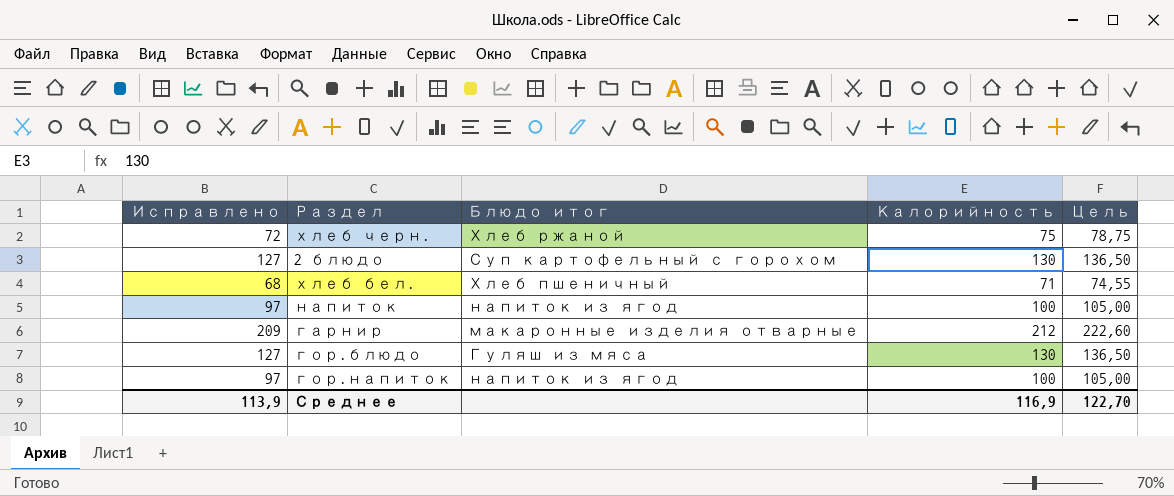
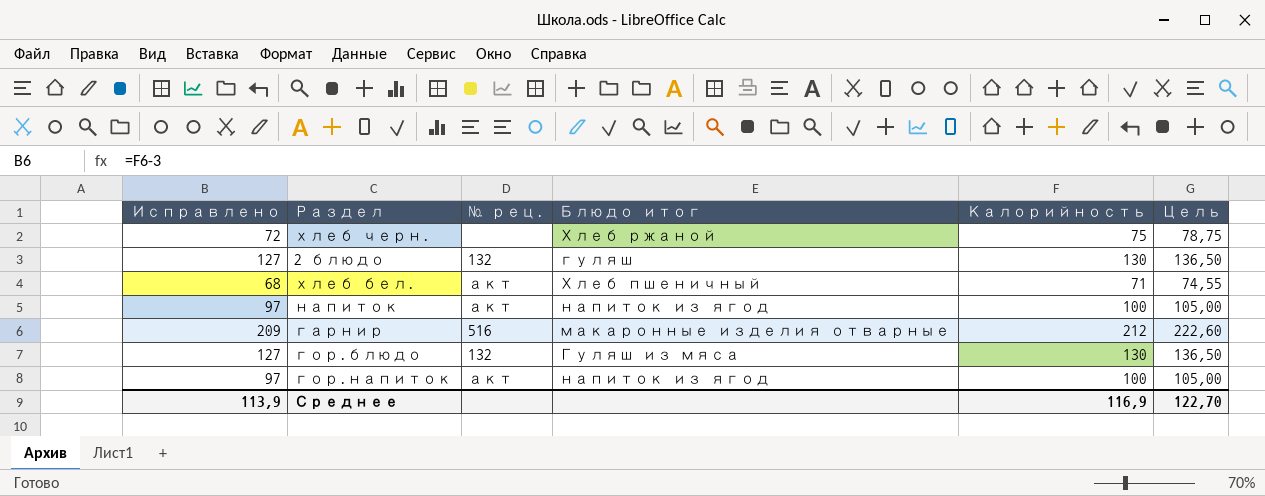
column № рец. | position: none -> 3
2 блюдо | Блюдо итог: Суп картофельный с горохом -> гуляш

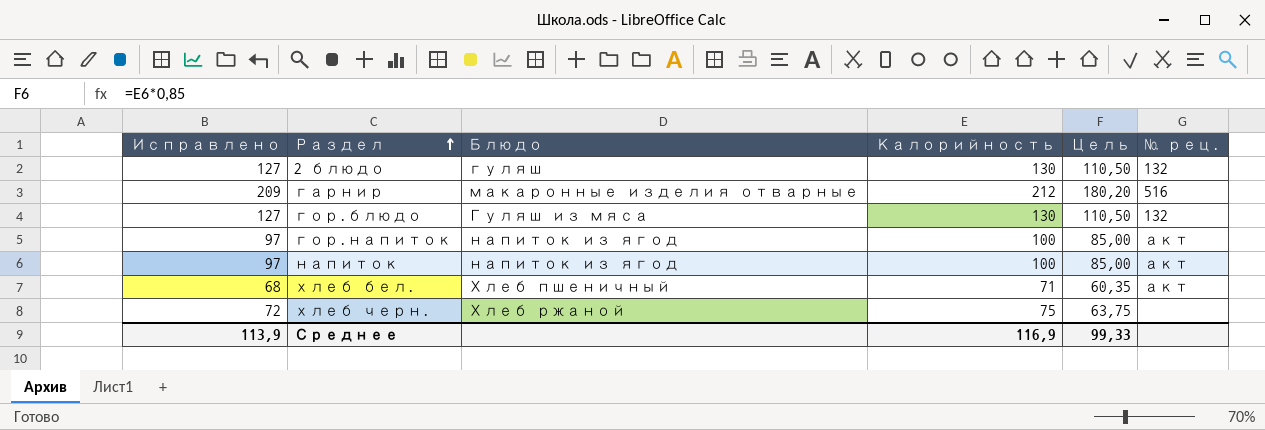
row order: none -> Раздел ascending
column name: Блюдо итог -> Блюдо
column Цель | formula: [Калорийность] * 1,05 -> [Калорийность] * 0,85
column № рец. | position: 3 -> 6
Среднее | Цель: 122,70 -> 99,33

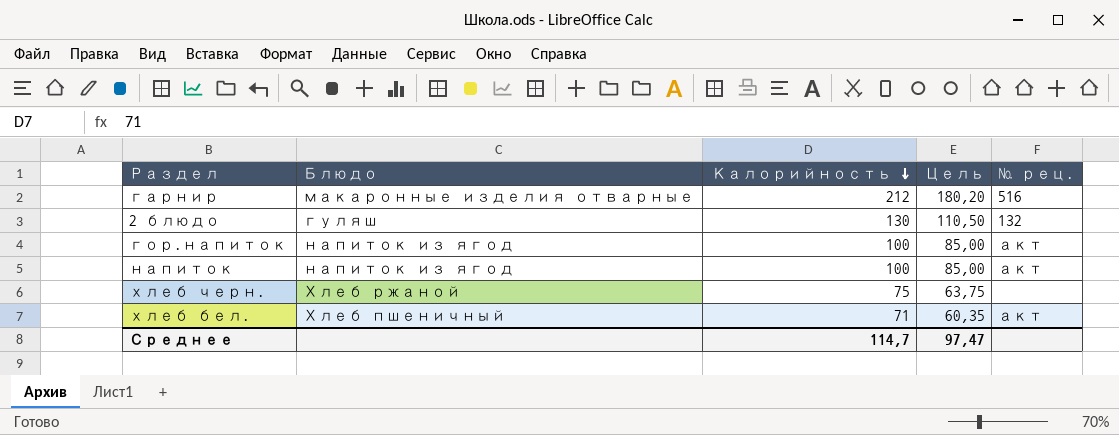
row order: Раздел ascending -> Калорийность descending
column Исправлено | formula: [Калорийность] - 3 -> none
row гор.блюдо: 127 | Гуляш из мяса | 130 | 110,50 | 132 -> none
Среднее | Калорийность: 116,9 -> 114,7
Среднее | Цель: 99,33 -> 97,47

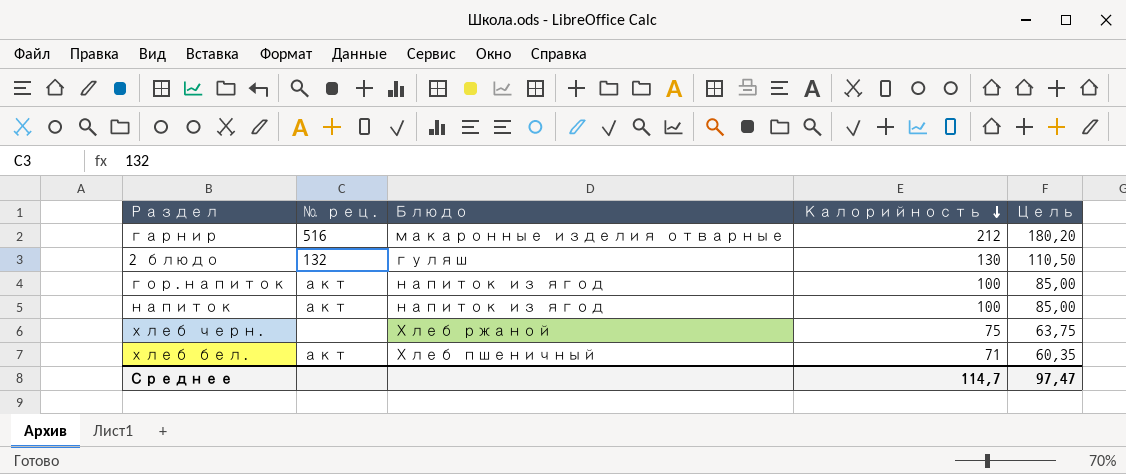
column № рец. | position: 5 -> 2

